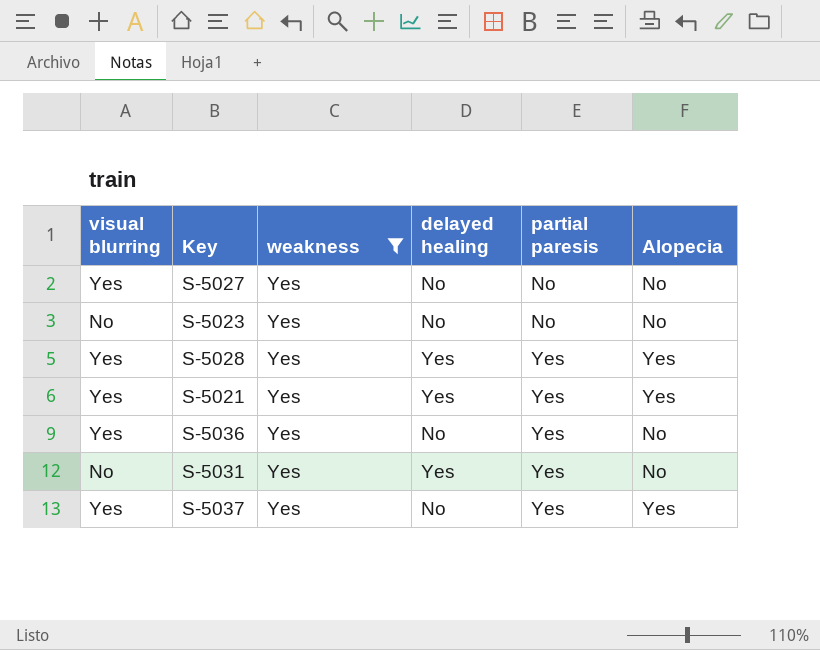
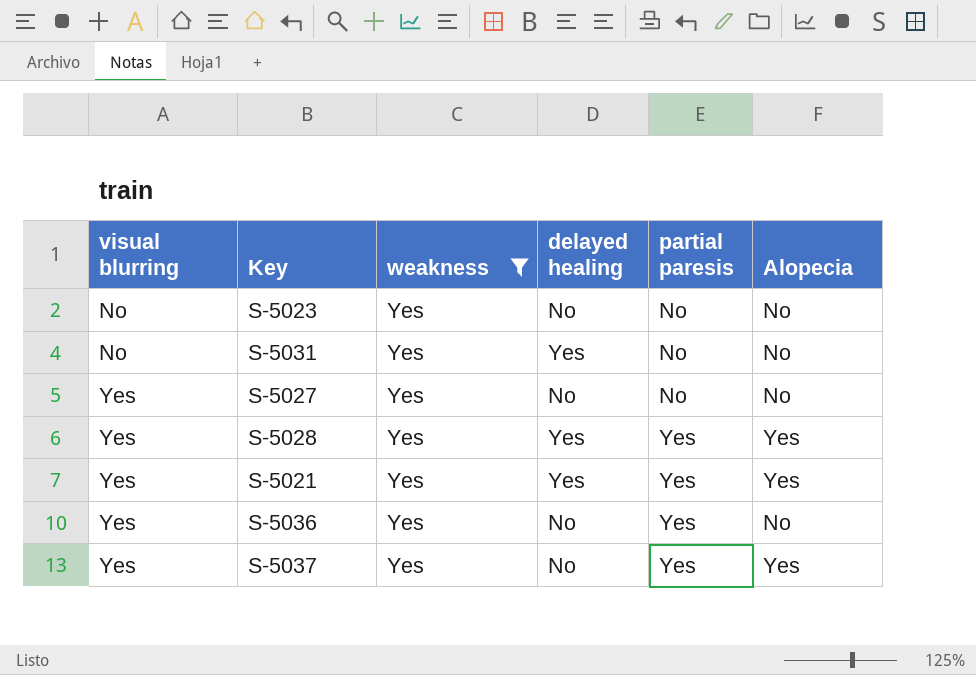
row order: partial paresis ascending -> visual blurring ascending
S-5031 | partial paresis: Yes -> No

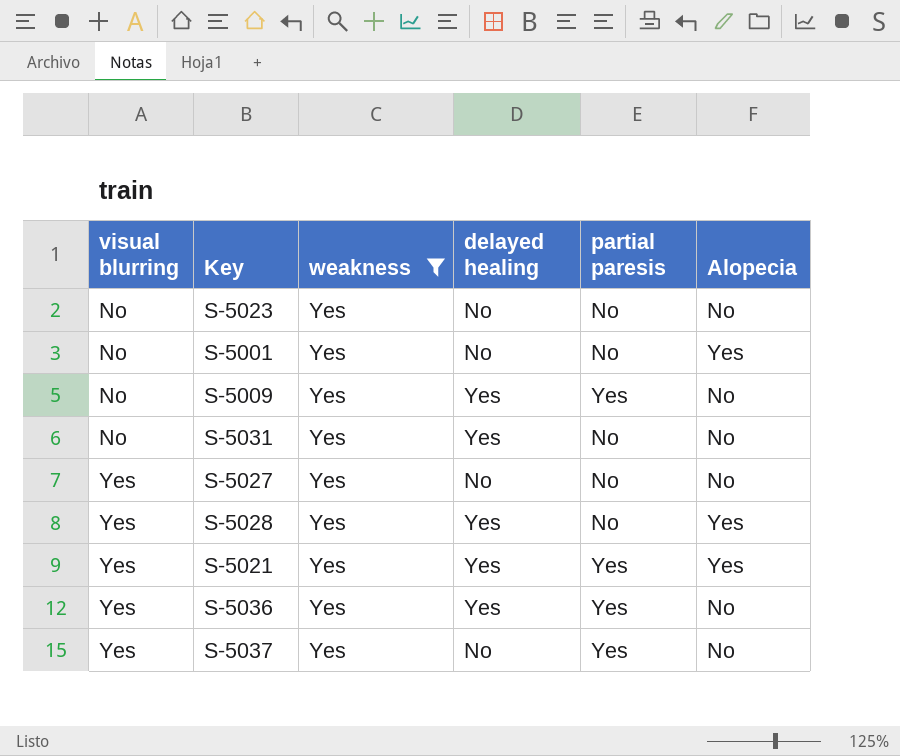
row S-5001: none -> No | Yes | No | No | Yes
row S-5009: none -> No | Yes | Yes | Yes | No
S-5028 | partial paresis: Yes -> No
S-5036 | delayed healing: No -> Yes
S-5037 | Alopecia: Yes -> No

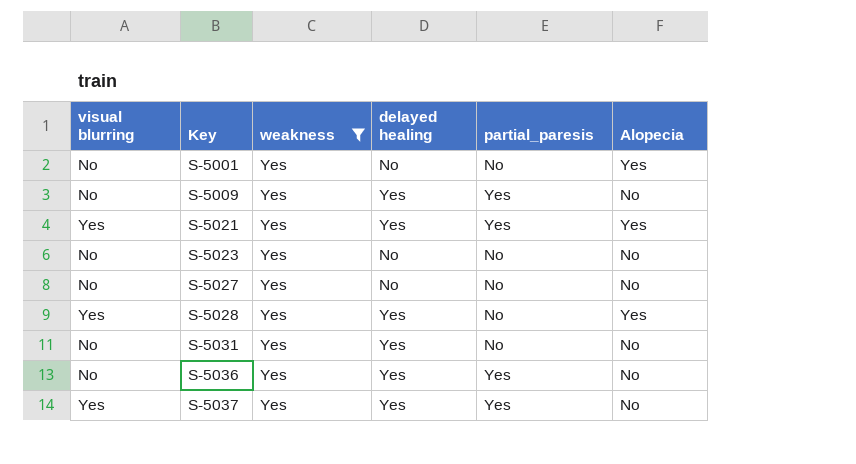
row order: visual blurring ascending -> Key ascending
column name: partial paresis -> partial_paresis
S-5027 | visual blurring: Yes -> No
S-5036 | visual blurring: Yes -> No
S-5037 | delayed healing: No -> Yes

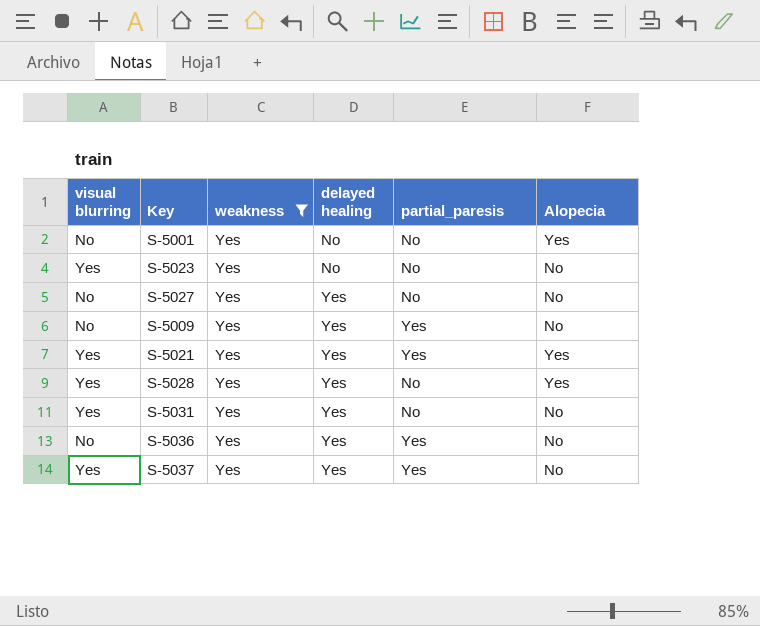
row order: Key ascending -> delayed healing ascending
S-5023 | visual blurring: No -> Yes
S-5027 | delayed healing: No -> Yes
S-5031 | visual blurring: No -> Yes

